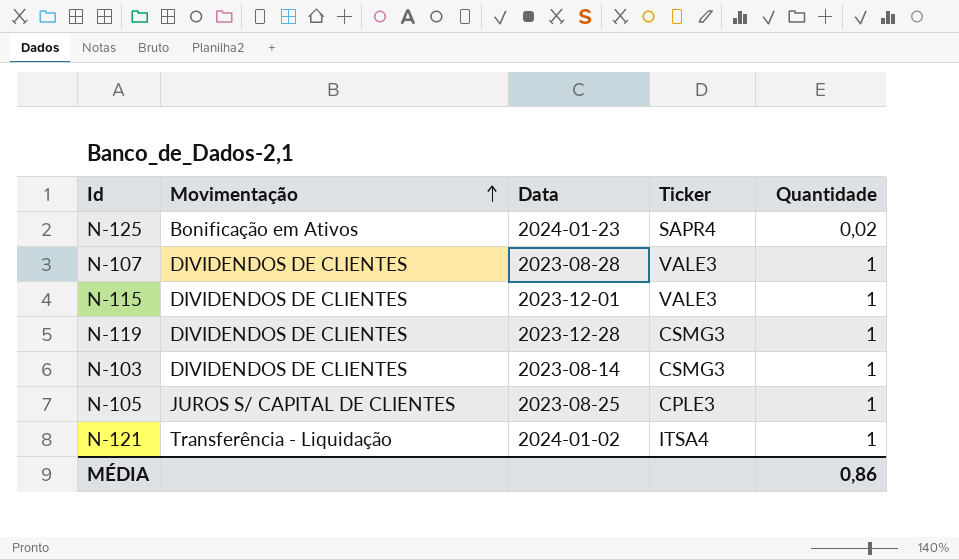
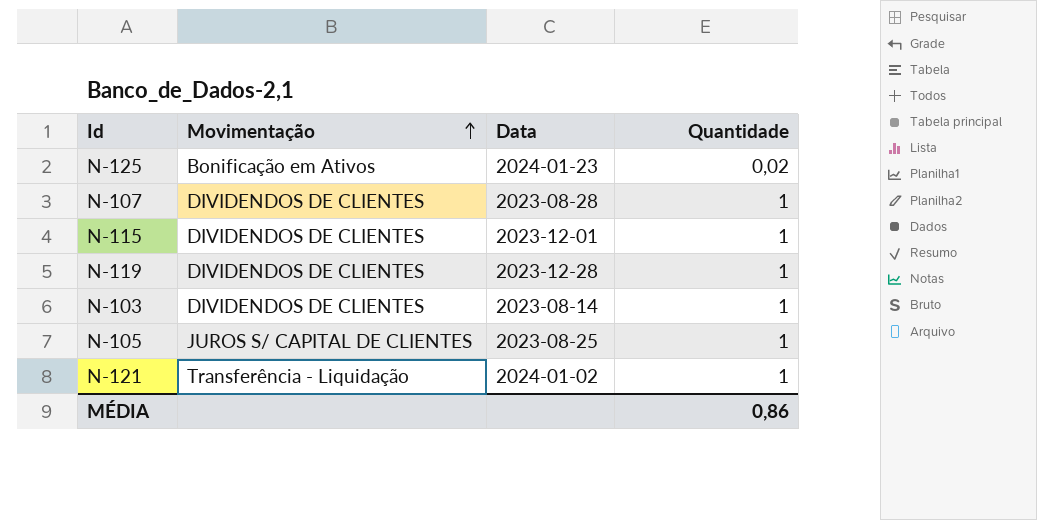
column Ticker | position: 4 -> none

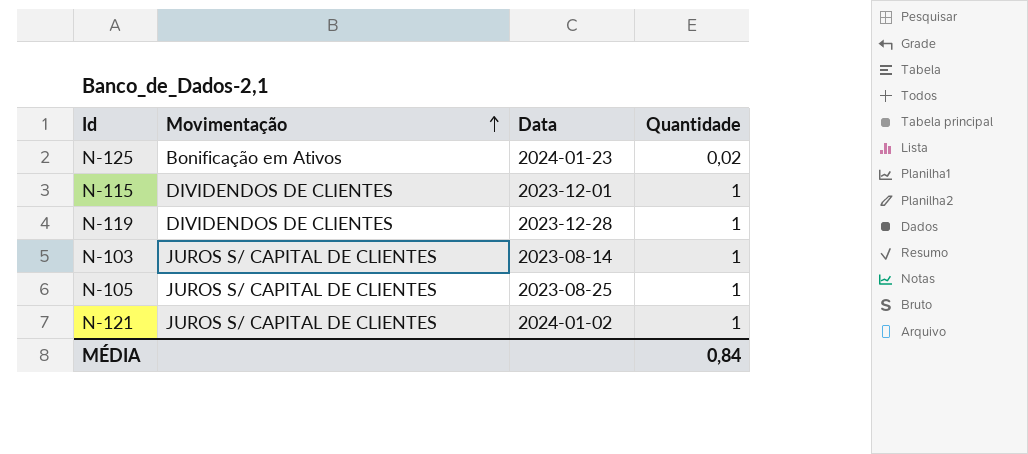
row N-107: DIVIDENDOS DE CLIENTES | 2023-08-28 | 1 -> none
N-103 | Movimentação: DIVIDENDOS DE CLIENTES -> JUROS S/ CAPITAL DE CLIENTES
N-121 | Movimentação: Transferência - Liquidação -> JUROS S/ CAPITAL DE CLIENTES
MÉDIA | Quantidade: 0,86 -> 0,84

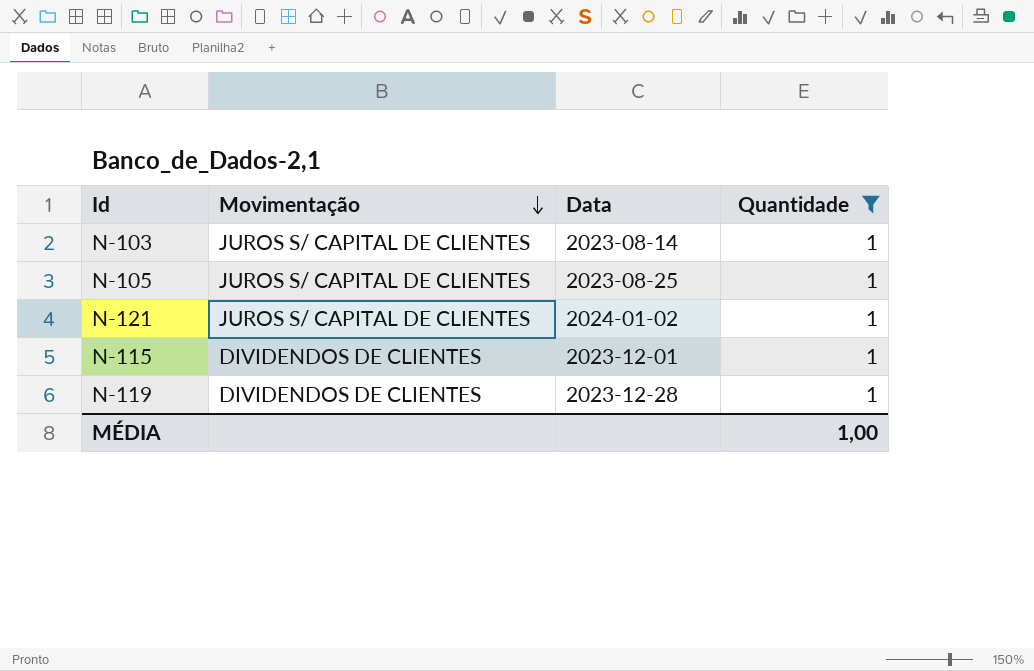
filter: none -> Quantidade = 1
row order: Movimentação ascending -> Movimentação descending
MÉDIA | Quantidade: 0,84 -> 1,00

